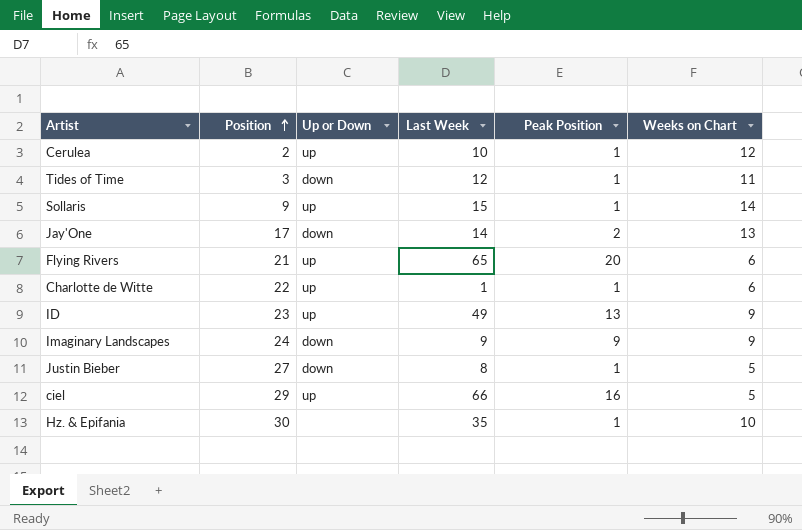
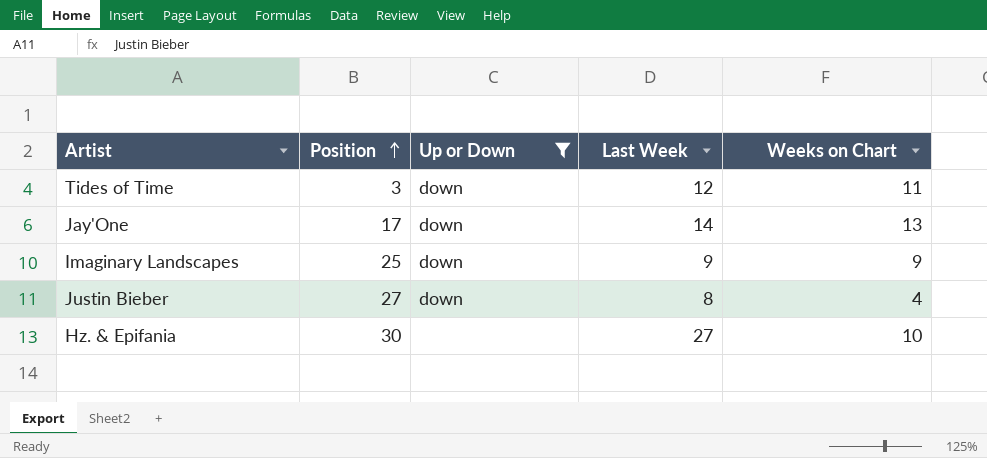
filter: none -> Up or Down != up
column Peak Position | position: 5 -> none
Imaginary Landscapes | Position: 24 -> 25
Justin Bieber | Weeks on Chart: 5 -> 4
Hz. & Epifania | Last Week: 35 -> 27

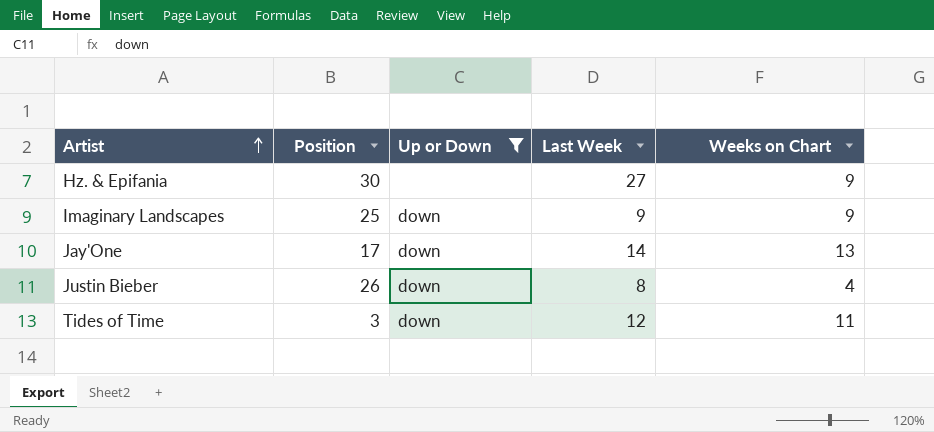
row order: Position ascending -> Artist ascending
Hz. & Epifania | Weeks on Chart: 10 -> 9
Justin Bieber | Position: 27 -> 26

